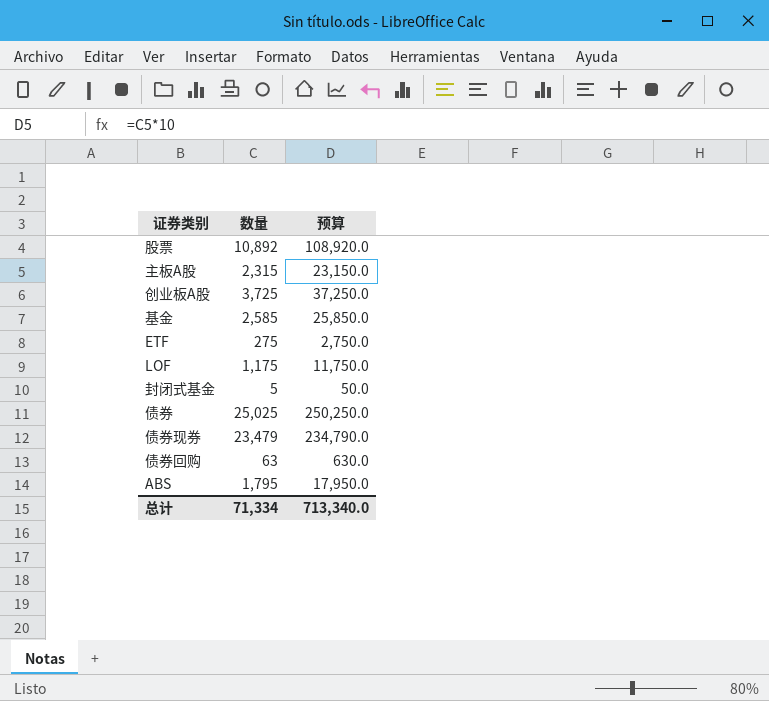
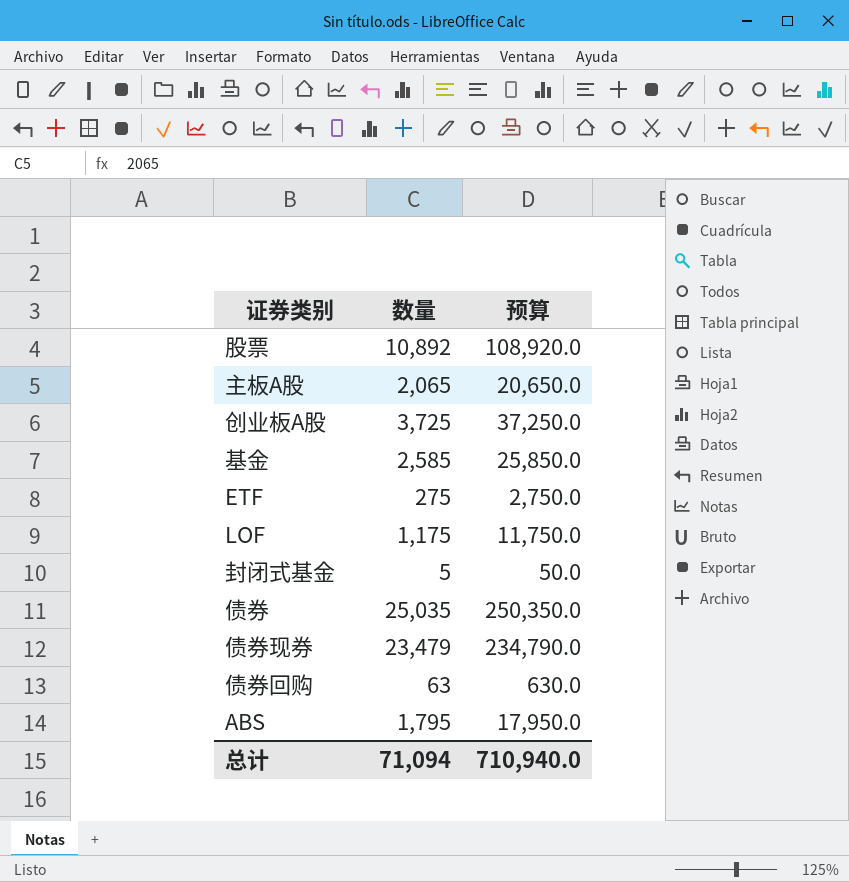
主板A股 | 数量: 2,315 -> 2,065
主板A股 | 预算: 23,150.0 -> 20,650.0
债券 | 数量: 25,025 -> 25,035
债券 | 预算: 250,250.0 -> 250,350.0
总计 | 数量: 71,334 -> 71,094
总计 | 预算: 713,340.0 -> 710,940.0

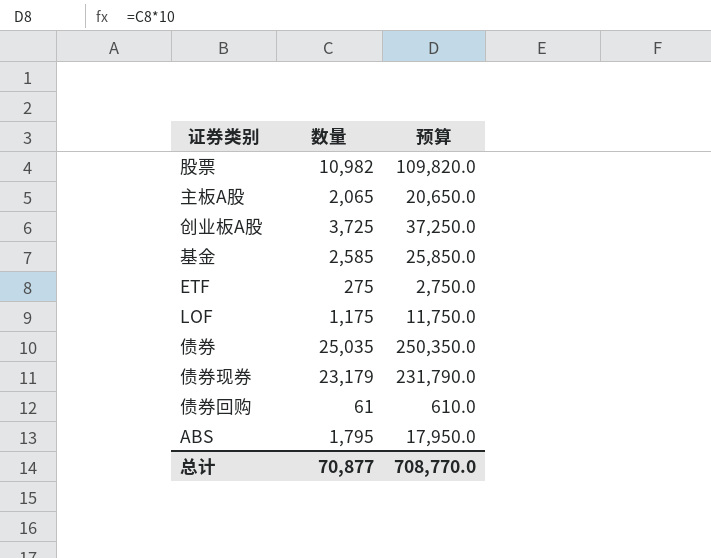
row 封闭式基金: 5 | 50.0 -> none
股票 | 数量: 10,892 -> 10,982
股票 | 预算: 108,920.0 -> 109,820.0
债券现券 | 数量: 23,479 -> 23,179
债券现券 | 预算: 234,790.0 -> 231,790.0
债券回购 | 数量: 63 -> 61
债券回购 | 预算: 630.0 -> 610.0
总计 | 数量: 71,094 -> 70,877
总计 | 预算: 710,940.0 -> 708,770.0

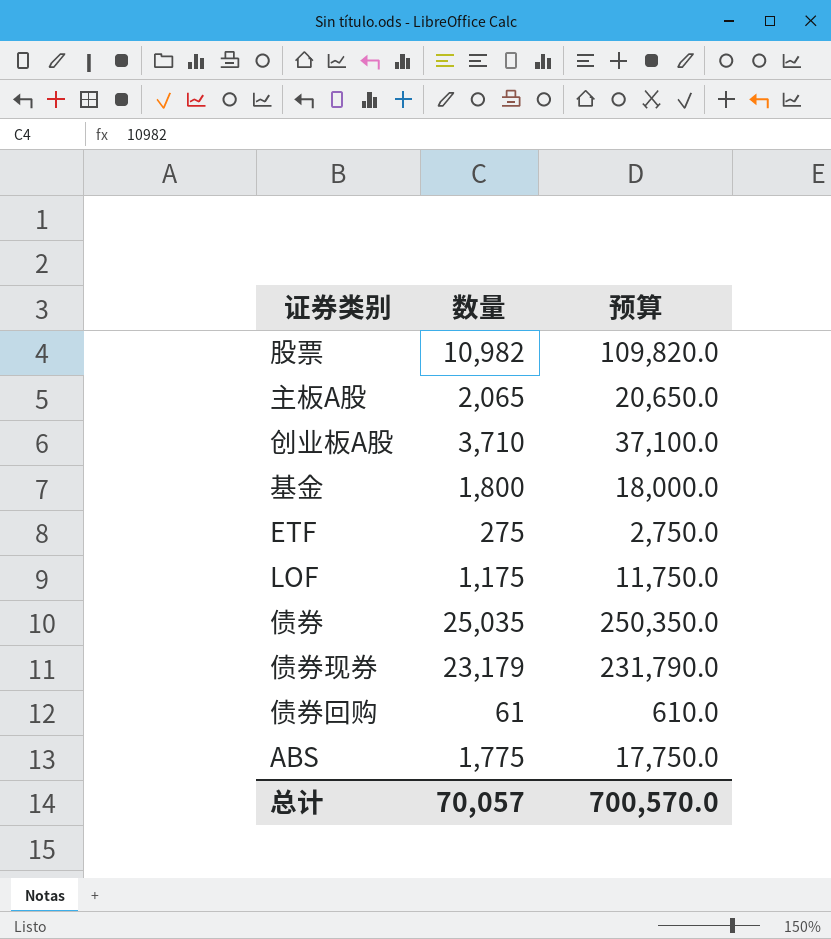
创业板A股 | 数量: 3,725 -> 3,710
创业板A股 | 预算: 37,250.0 -> 37,100.0
基金 | 数量: 2,585 -> 1,800
基金 | 预算: 25,850.0 -> 18,000.0
ABS | 数量: 1,795 -> 1,775
ABS | 预算: 17,950.0 -> 17,750.0
总计 | 数量: 70,877 -> 70,057
总计 | 预算: 708,770.0 -> 700,570.0

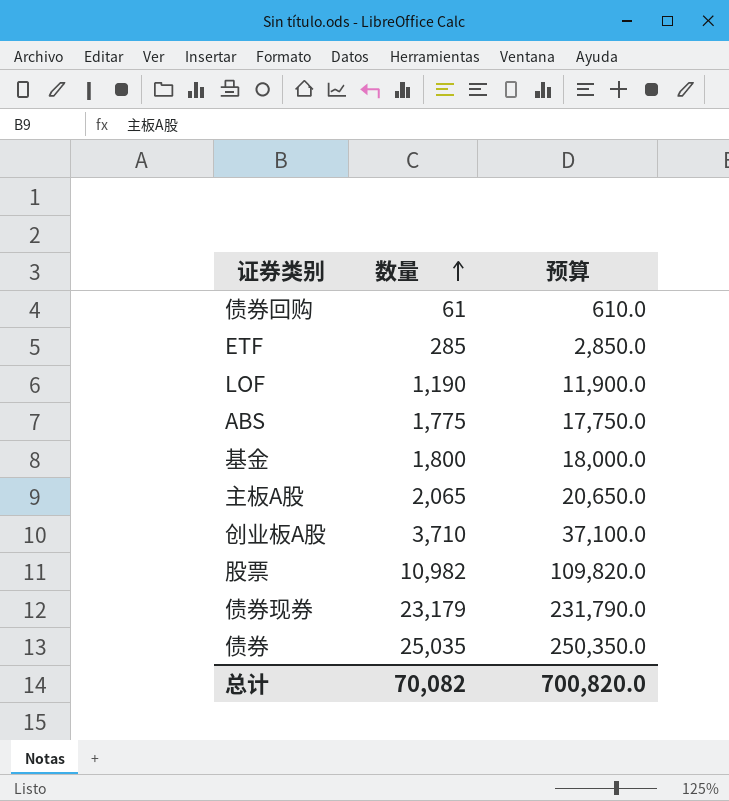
row order: none -> 数量 ascending
ETF | 数量: 275 -> 285
ETF | 预算: 2,750.0 -> 2,850.0
LOF | 数量: 1,175 -> 1,190
LOF | 预算: 11,750.0 -> 11,900.0
总计 | 数量: 70,057 -> 70,082
总计 | 预算: 700,570.0 -> 700,820.0

